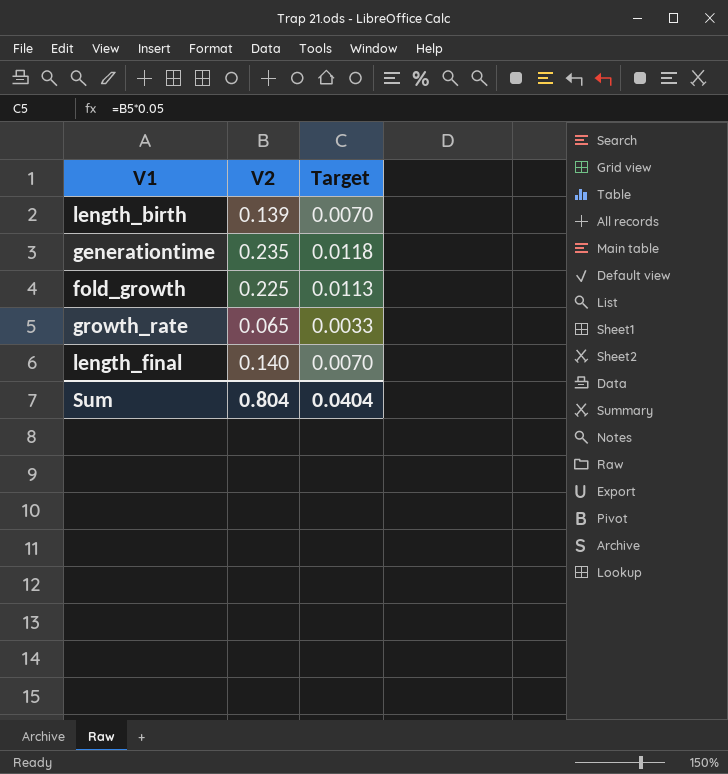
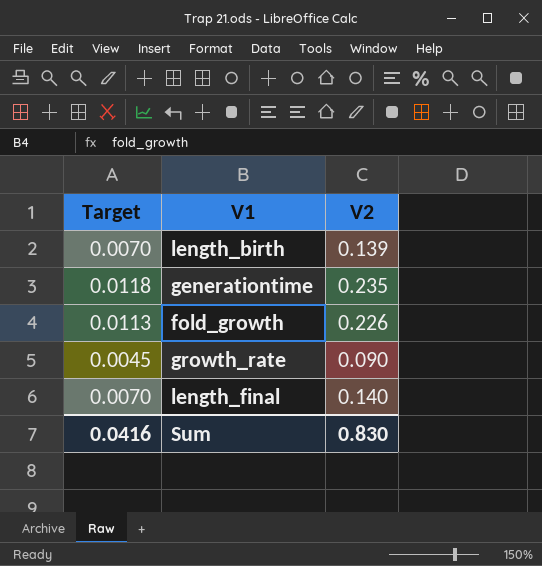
column Target | position: 3 -> 1
fold_growth | V2: 0.225 -> 0.226
growth_rate | Target: 0.0033 -> 0.0045
growth_rate | V2: 0.065 -> 0.090
Sum | Target: 0.0404 -> 0.0416
Sum | V2: 0.804 -> 0.830

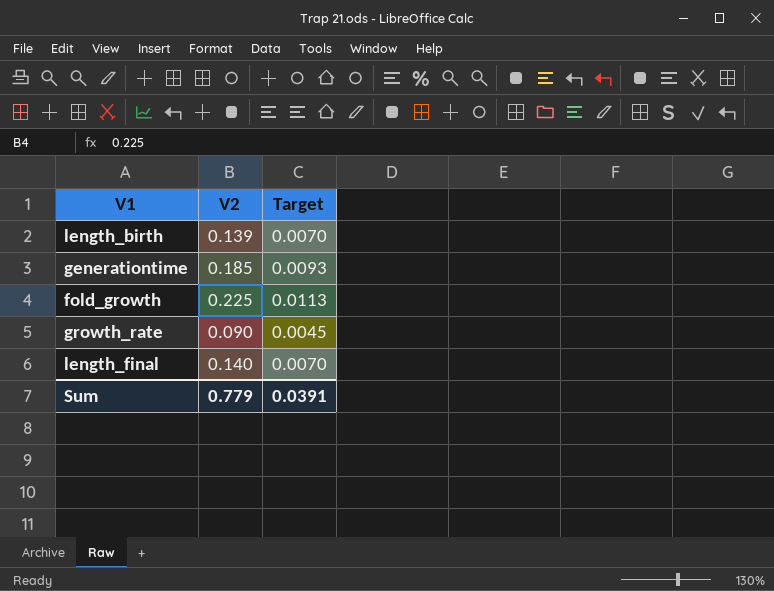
column Target | position: 1 -> 3
generationtime | V2: 0.235 -> 0.185
generationtime | Target: 0.0118 -> 0.0093
fold_growth | V2: 0.226 -> 0.225
Sum | V2: 0.830 -> 0.779
Sum | Target: 0.0416 -> 0.0391

